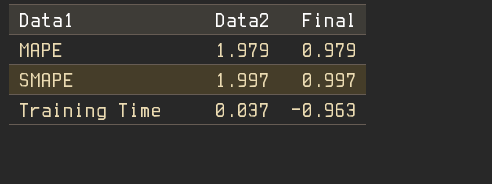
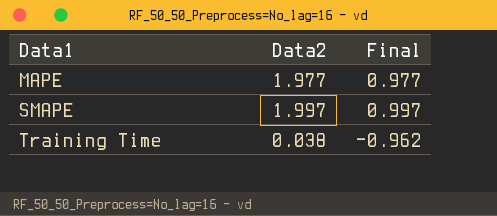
MAPE | Data2: 1.979 -> 1.977
MAPE | Final: 0.979 -> 0.977
Training Time | Data2: 0.037 -> 0.038
Training Time | Final: -0.963 -> -0.962

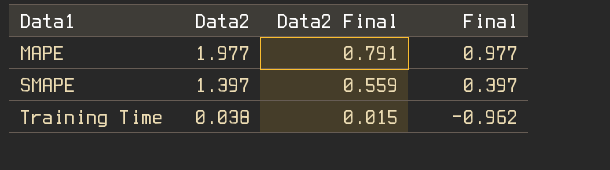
column Data2 Final | formula: none -> [Data2] * 0.4
SMAPE | Data2: 1.997 -> 1.397
SMAPE | Final: 0.997 -> 0.397

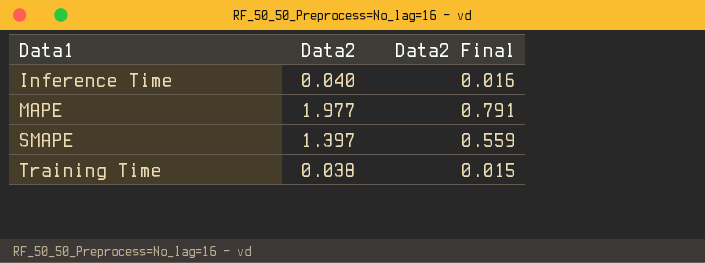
column Final | formula: [Data2] - 1 -> none
row Inference Time: none -> 0.040 | 0.016

